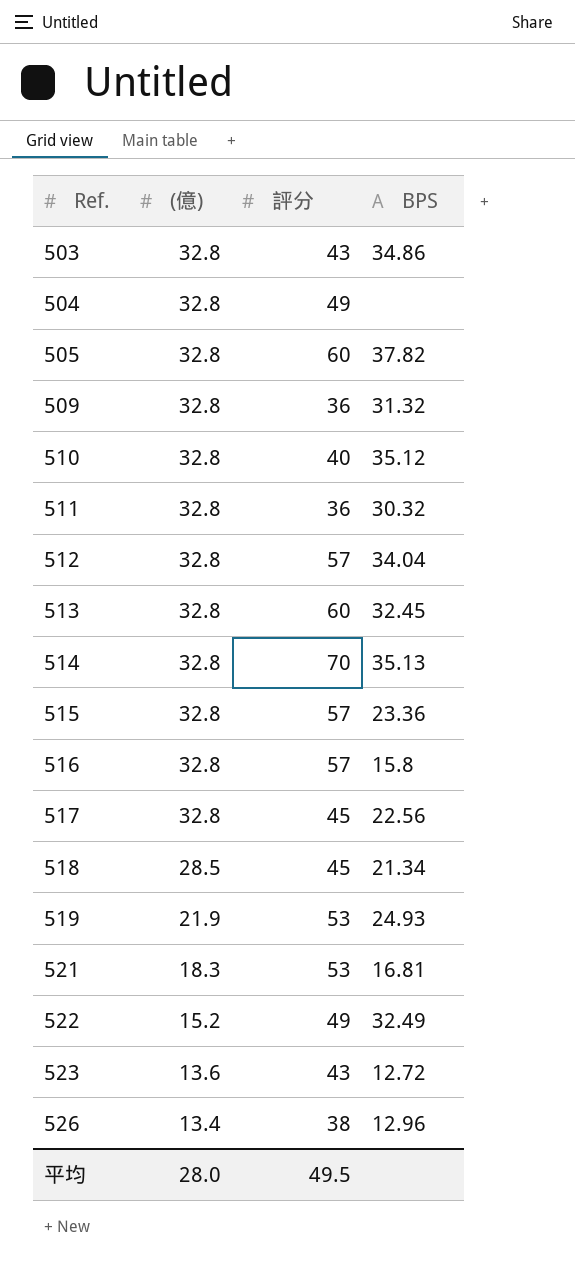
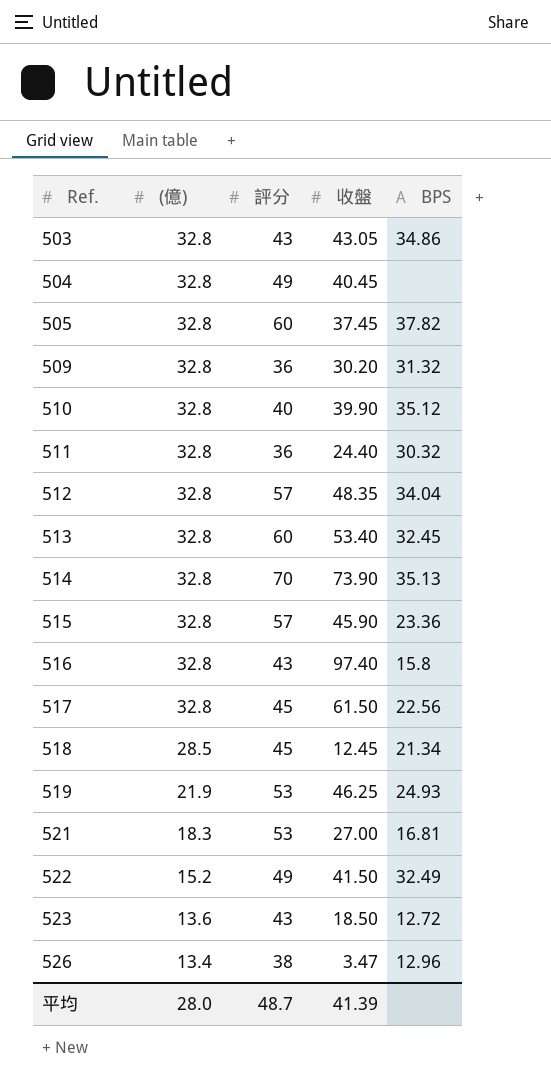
column 收盤 | position: none -> 4
516 | 評分: 57 -> 43
平均 | 評分: 49.5 -> 48.7

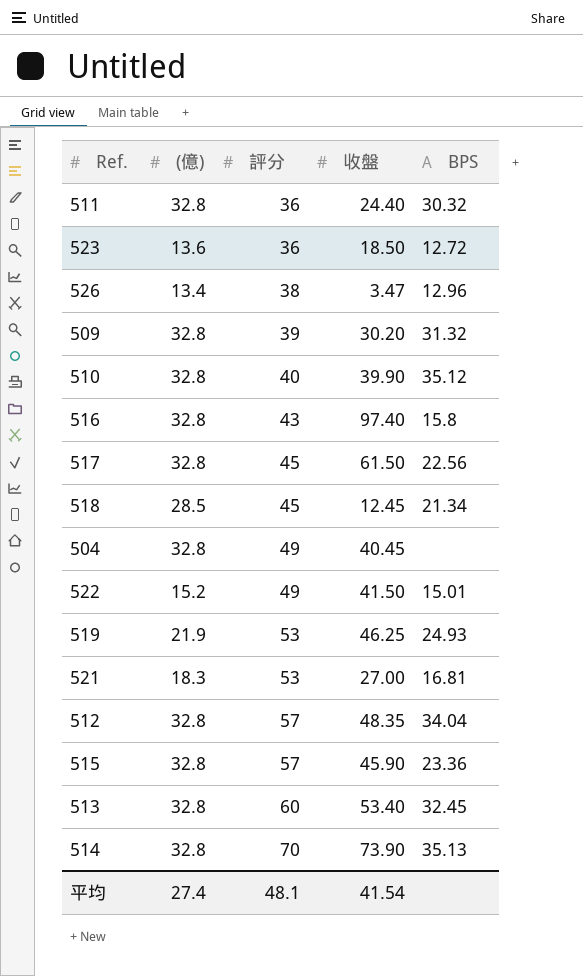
row order: Ref. ascending -> 評分 ascending
row 503: 32.8 | 43 | 43.05 | 34.86 -> none
row 505: 32.8 | 60 | 37.45 | 37.82 -> none
523 | 評分: 43 -> 36
509 | 評分: 36 -> 39
522 | BPS: 32.49 -> 15.01
平均 | (億): 28.0 -> 27.4
平均 | 評分: 48.7 -> 48.1
平均 | 收盤: 41.39 -> 41.54

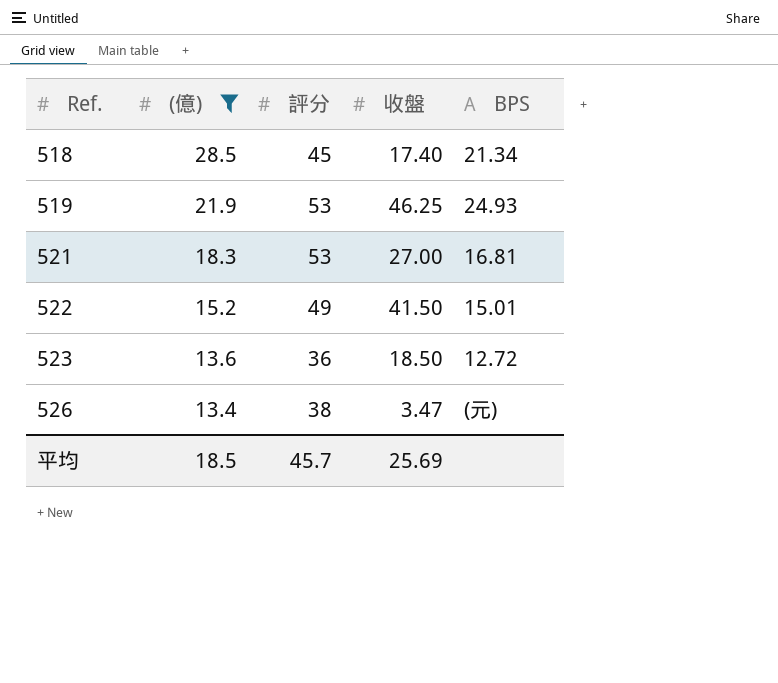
filter: none -> (億) != 32.8
row order: 評分 ascending -> Ref. ascending
518 | 收盤: 12.45 -> 17.40
526 | BPS: 12.96 -> (元)
平均 | (億): 27.4 -> 18.5
平均 | 評分: 48.1 -> 45.7
平均 | 收盤: 41.54 -> 25.69

